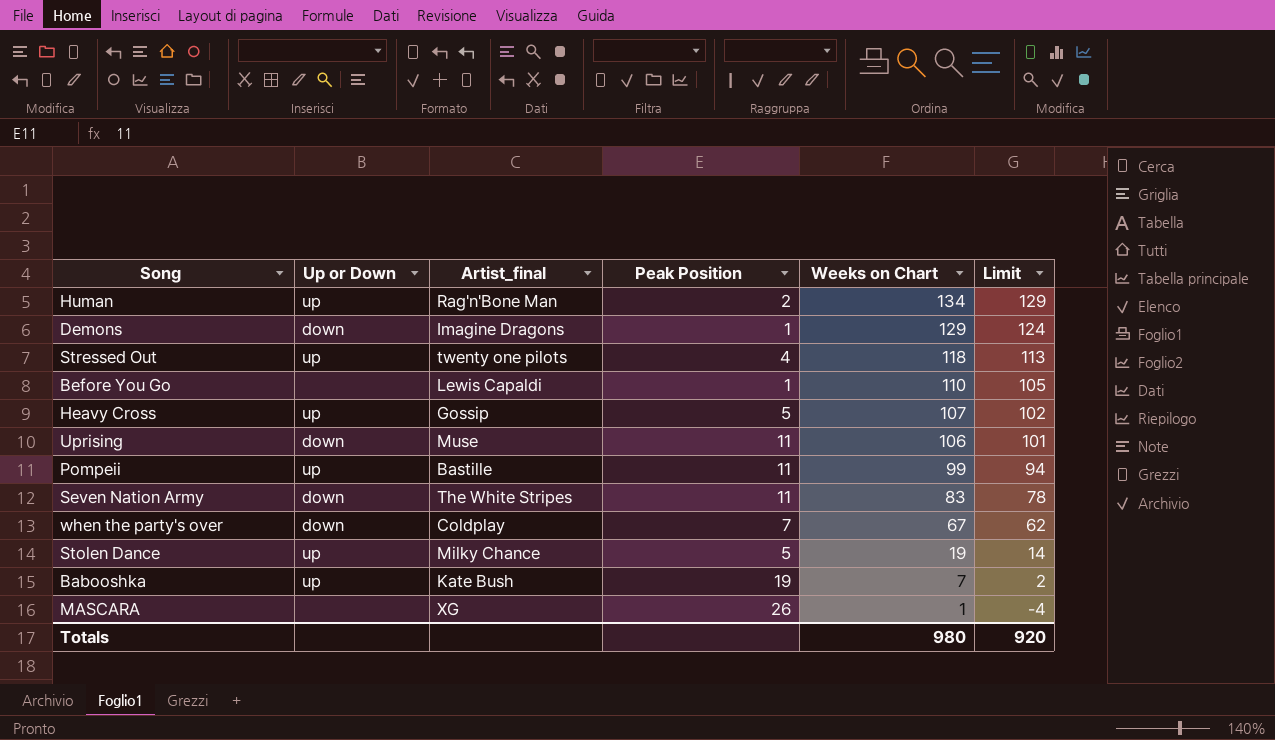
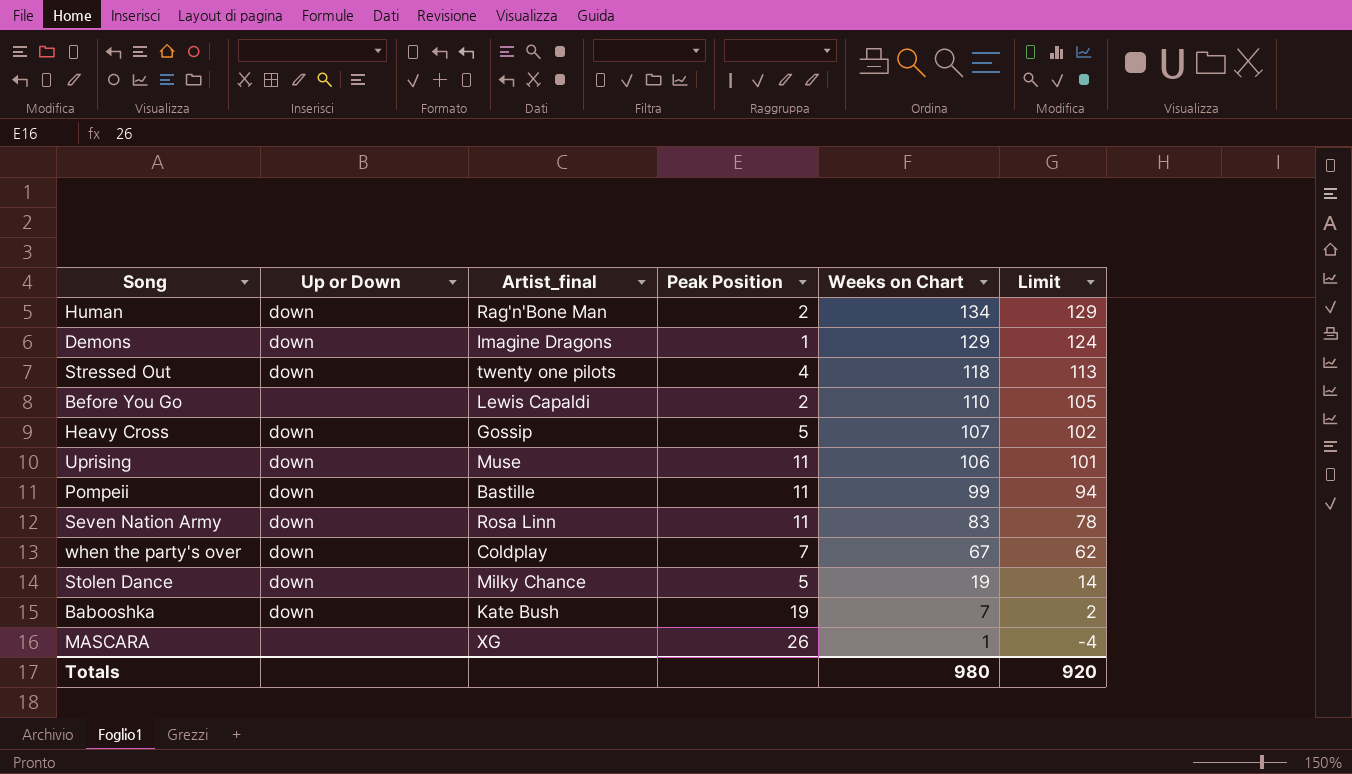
Human | Up or Down: up -> down
Stressed Out | Up or Down: up -> down
Before You Go | Peak Position: 1 -> 2
Heavy Cross | Up or Down: up -> down
Pompeii | Up or Down: up -> down
Seven Nation Army | Artist_final: The White Stripes -> Rosa Linn
Stolen Dance | Up or Down: up -> down
Babooshka | Up or Down: up -> down

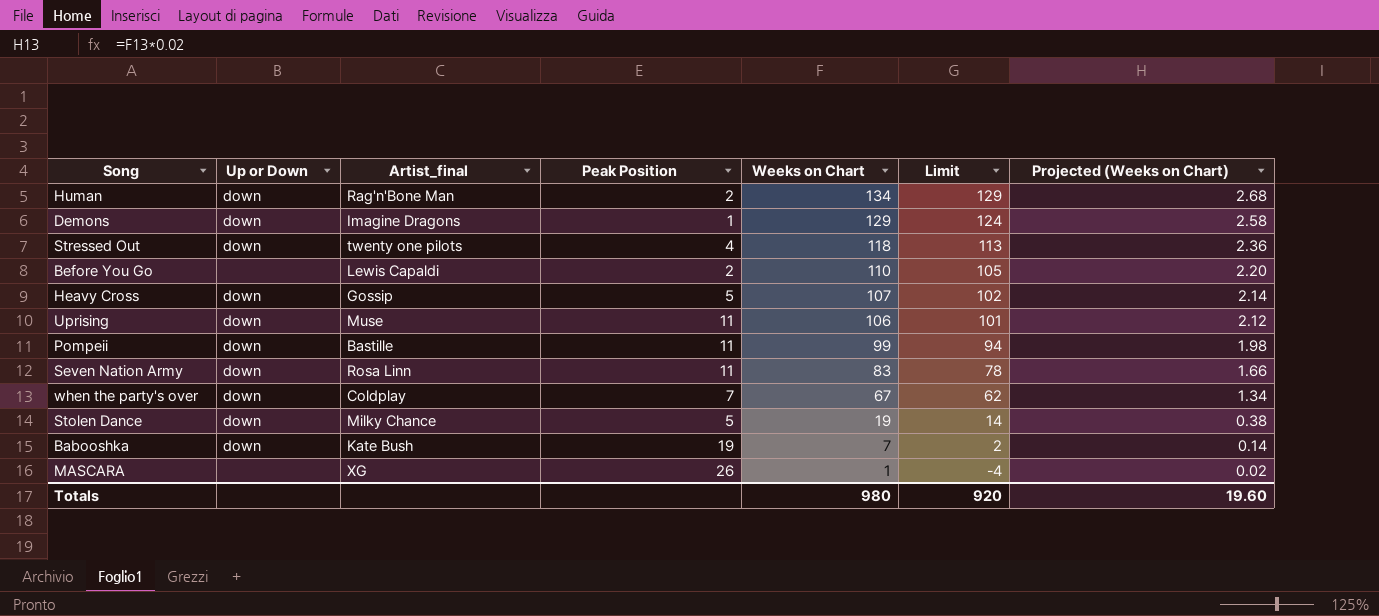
column Projected (Weeks on Chart) | formula: none -> [Weeks on Chart] * 0.02

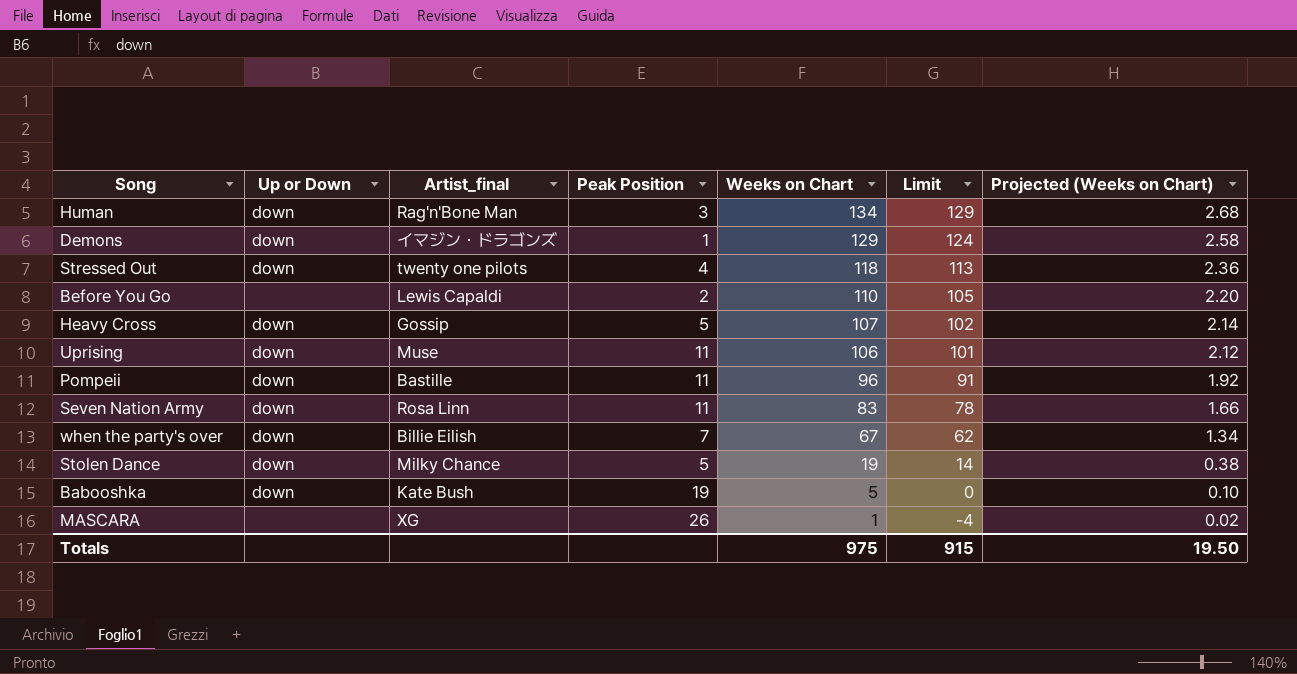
Human | Peak Position: 2 -> 3
Demons | Artist_final: Imagine Dragons -> イマジン・ドラゴンズ
Pompeii | Weeks on Chart: 99 -> 96
Pompeii | Limit: 94 -> 91
Pompeii | Projected (Weeks on Chart): 1.98 -> 1.92
when the party's over | Artist_final: Coldplay -> Billie Eilish
Babooshka | Weeks on Chart: 7 -> 5
Babooshka | Limit: 2 -> 0
Babooshka | Projected (Weeks on Chart): 0.14 -> 0.10
Totals | Weeks on Chart: 980 -> 975
Totals | Limit: 920 -> 915
Totals | Projected (Weeks on Chart): 19.60 -> 19.50

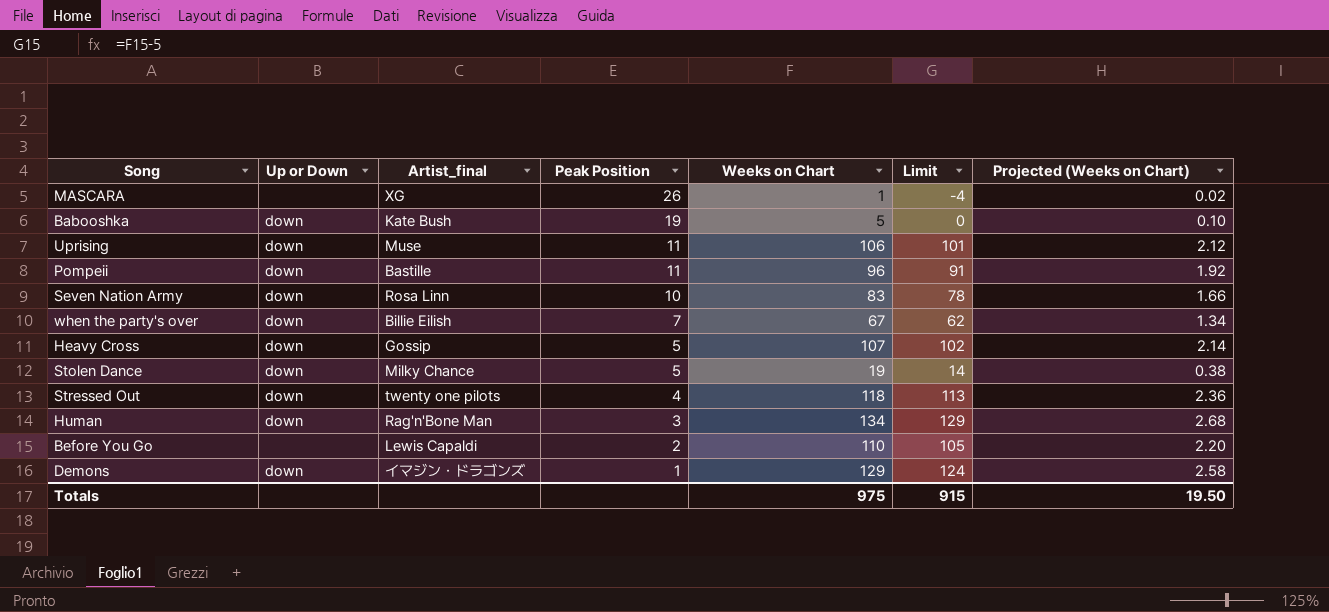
row order: Weeks on Chart descending -> Peak Position descending
Seven Nation Army | Peak Position: 11 -> 10

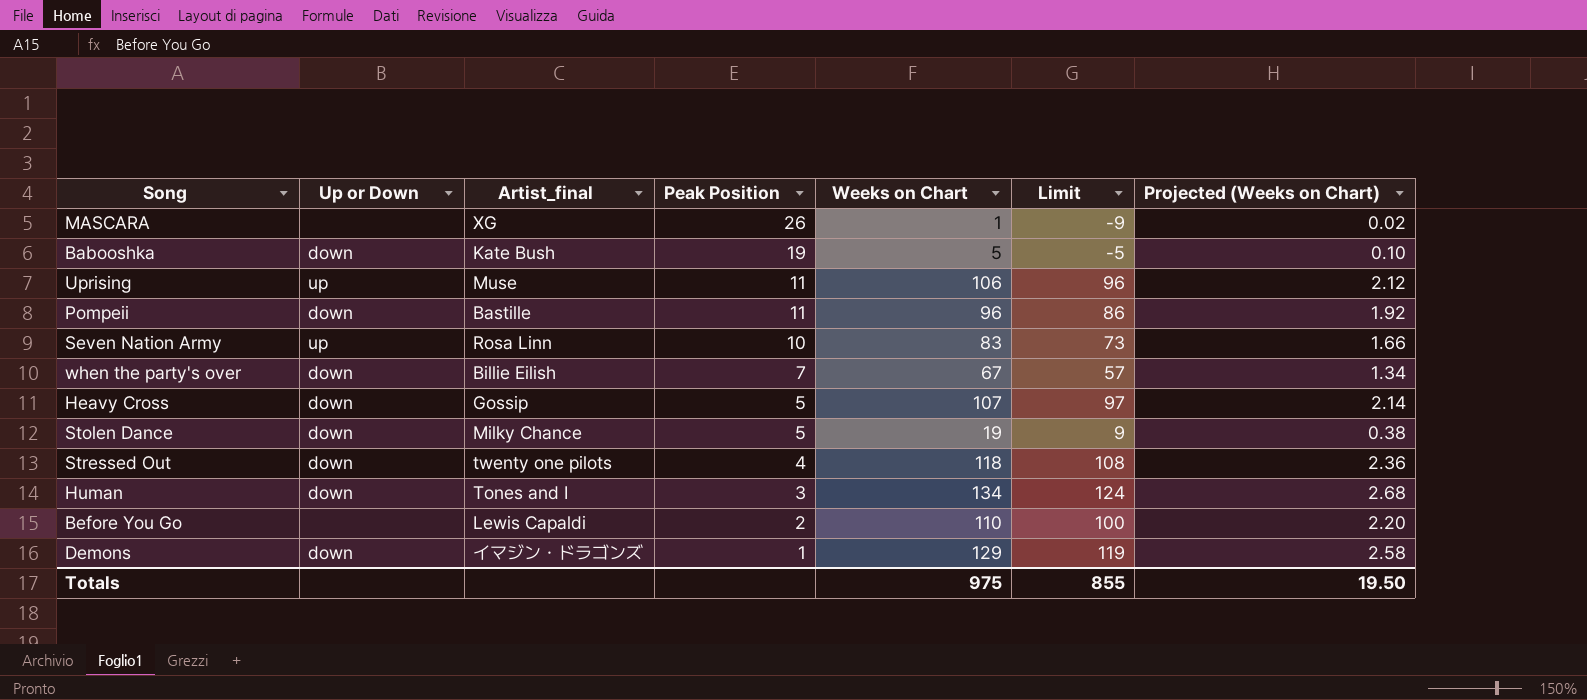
column Limit | formula: [Weeks on Chart] - 5 -> [Weeks on Chart] - 10
Uprising | Up or Down: down -> up
Seven Nation Army | Up or Down: down -> up
Human | Artist_final: Rag'n'Bone Man -> Tones and I
Totals | Limit: 915 -> 855

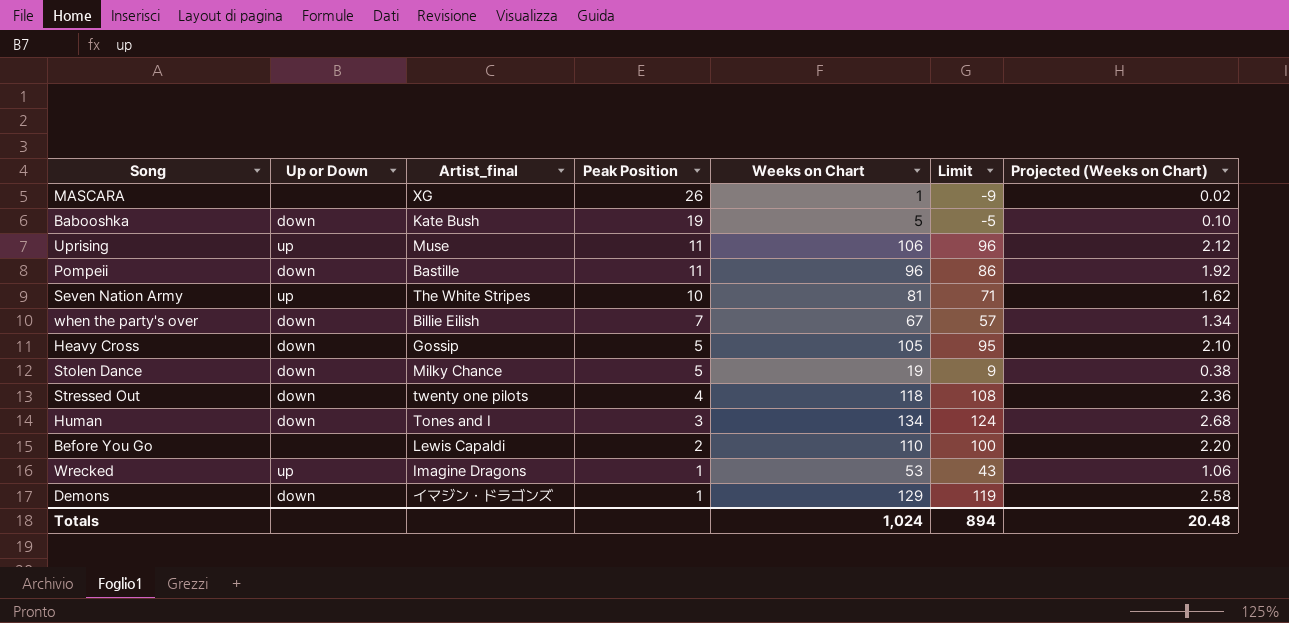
Seven Nation Army | Artist_final: Rosa Linn -> The White Stripes
Seven Nation Army | Weeks on Chart: 83 -> 81
Seven Nation Army | Limit: 73 -> 71
Seven Nation Army | Projected (Weeks on Chart): 1.66 -> 1.62
Heavy Cross | Weeks on Chart: 107 -> 105
Heavy Cross | Limit: 97 -> 95
Heavy Cross | Projected (Weeks on Chart): 2.14 -> 2.10
row Wrecked: none -> up | Imagine Dragons | 1 | 53 | 43 | 1.06
Totals | Weeks on Chart: 975 -> 1,024
Totals | Limit: 855 -> 894
Totals | Projected (Weeks on Chart): 19.50 -> 20.48

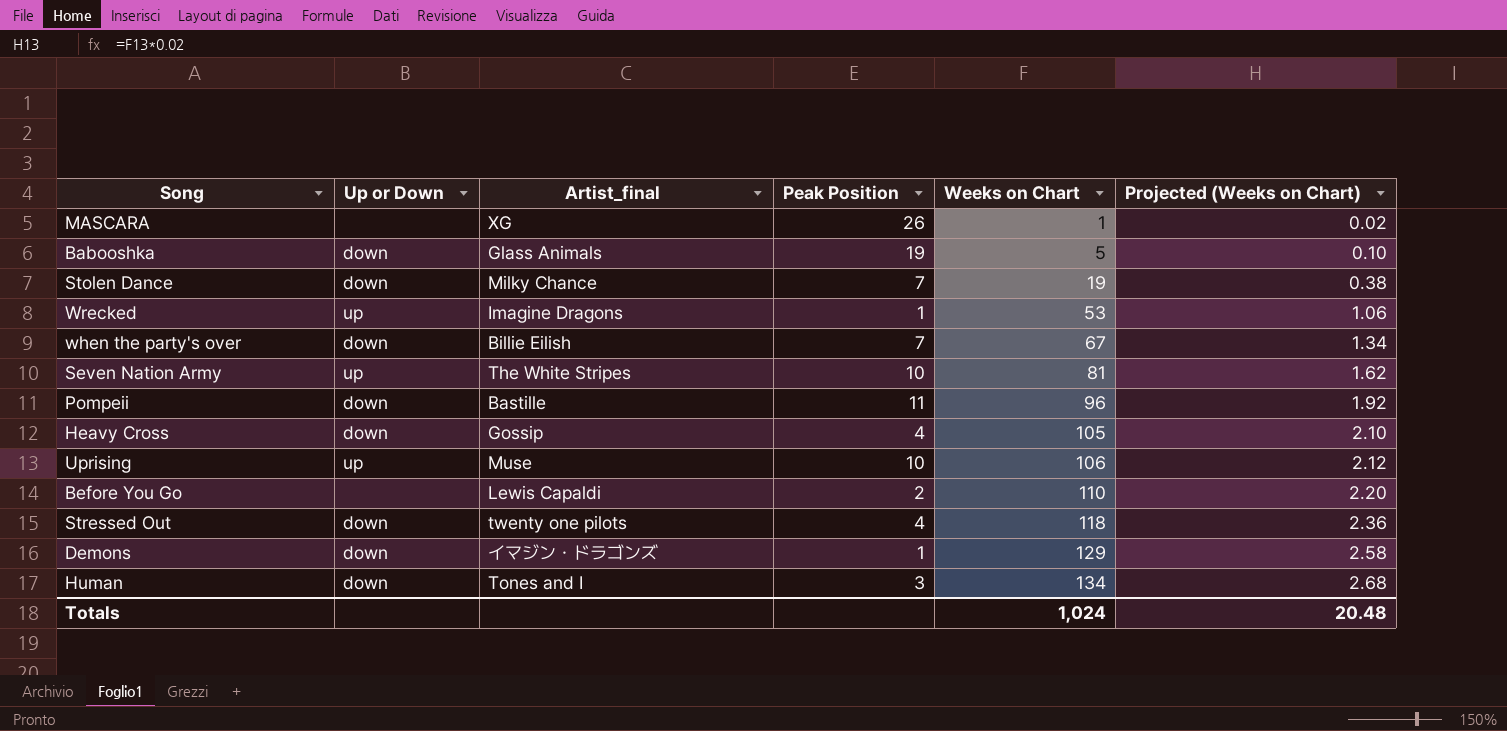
row order: Peak Position descending -> Weeks on Chart ascending
column Limit | formula: [Weeks on Chart] - 10 -> none
Babooshka | Artist_final: Kate Bush -> Glass Animals
Stolen Dance | Peak Position: 5 -> 7
Heavy Cross | Peak Position: 5 -> 4
Uprising | Peak Position: 11 -> 10

